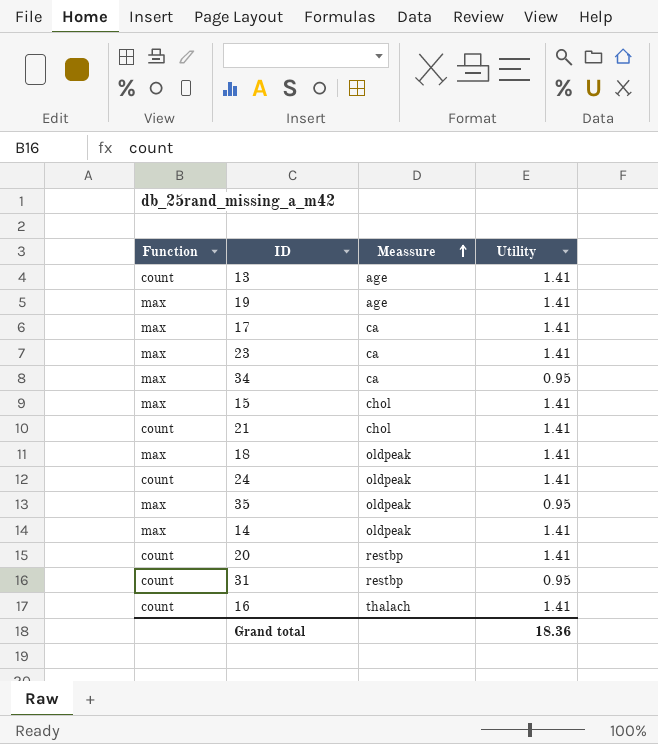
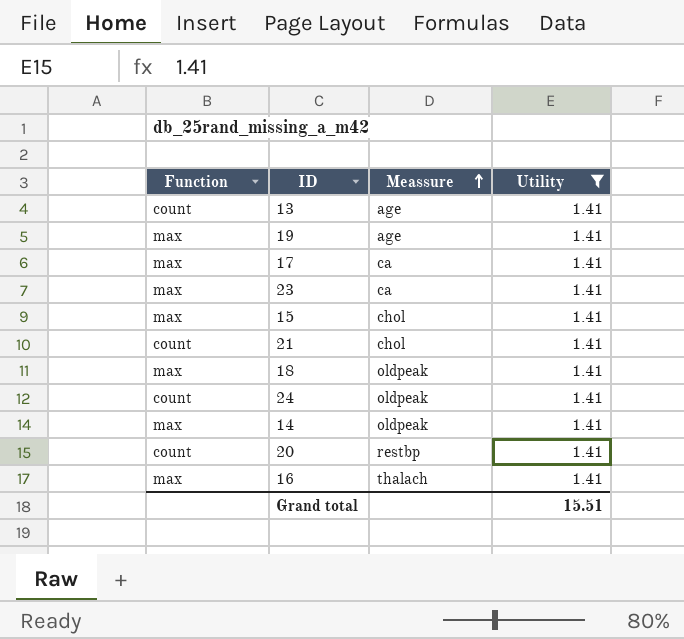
filter: none -> Utility = 1.41
16 | Function: count -> max
Grand total | Utility: 18.36 -> 15.51

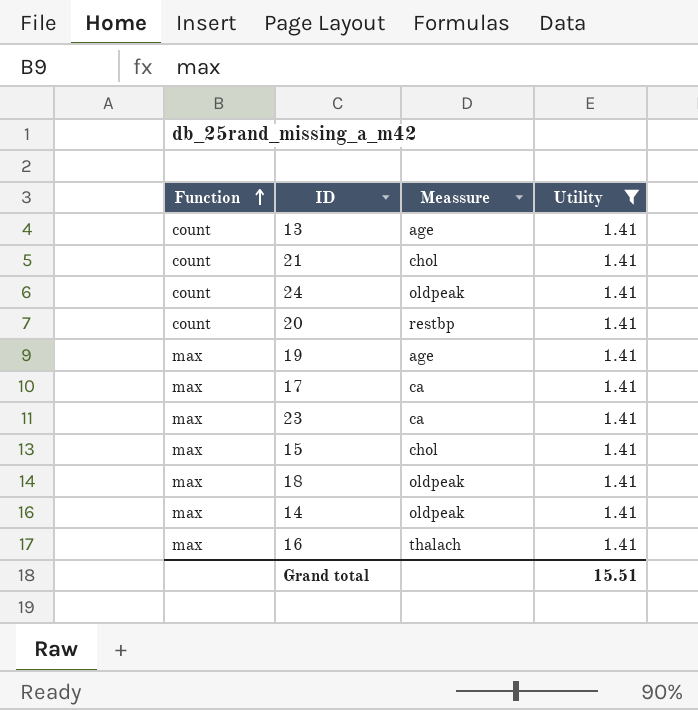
row order: Meassure ascending -> Function ascending

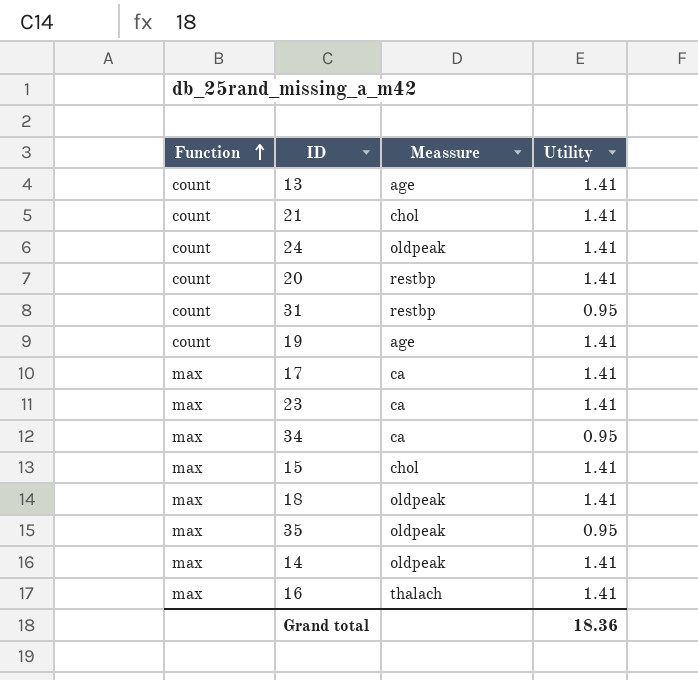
filter: Utility = 1.41 -> none
19 | Function: max -> count
Grand total | Utility: 15.51 -> 18.36

